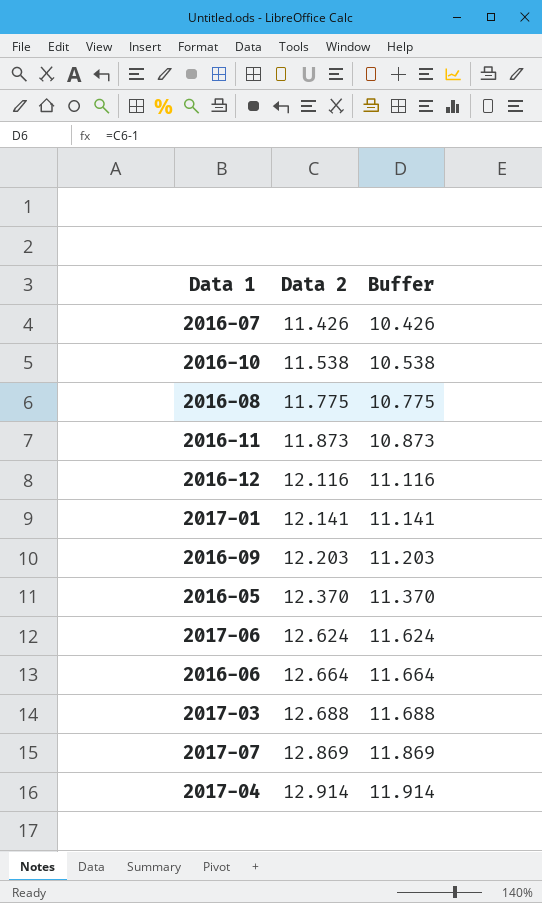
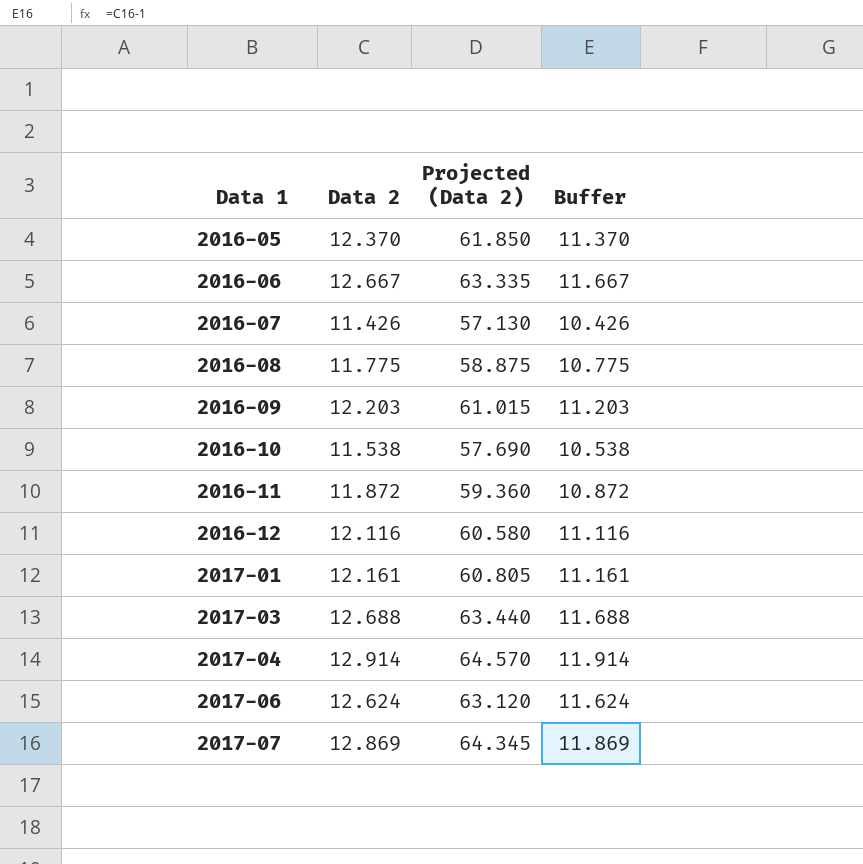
row order: Data 2 ascending -> Data 1 ascending
column Projected (Data 2) | formula: none -> [Data 2] * 5
2016-06 | Data 2: 12.664 -> 12.667
2016-06 | Buffer: 11.664 -> 11.667
2016-11 | Data 2: 11.873 -> 11.872
2016-11 | Buffer: 10.873 -> 10.872
2017-01 | Data 2: 12.141 -> 12.161
2017-01 | Buffer: 11.141 -> 11.161

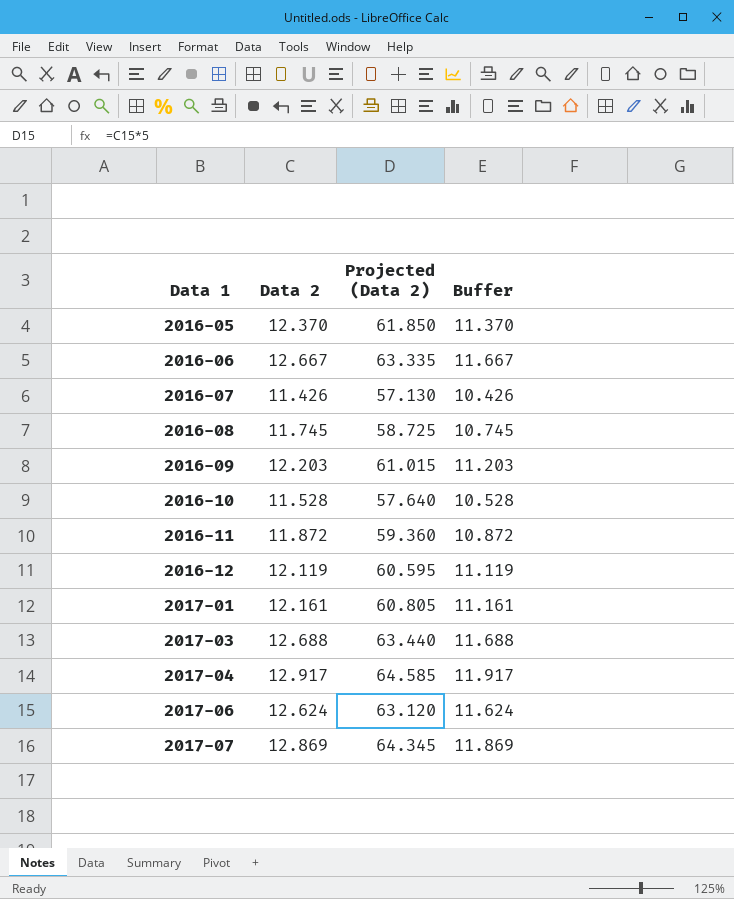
2016-08 | Data 2: 11.775 -> 11.745
2016-08 | Projected (Data 2): 58.875 -> 58.725
2016-08 | Buffer: 10.775 -> 10.745
2016-10 | Data 2: 11.538 -> 11.528
2016-10 | Projected (Data 2): 57.690 -> 57.640
2016-10 | Buffer: 10.538 -> 10.528
2016-12 | Data 2: 12.116 -> 12.119
2016-12 | Projected (Data 2): 60.580 -> 60.595
2016-12 | Buffer: 11.116 -> 11.119
2017-04 | Data 2: 12.914 -> 12.917
2017-04 | Projected (Data 2): 64.570 -> 64.585
2017-04 | Buffer: 11.914 -> 11.917

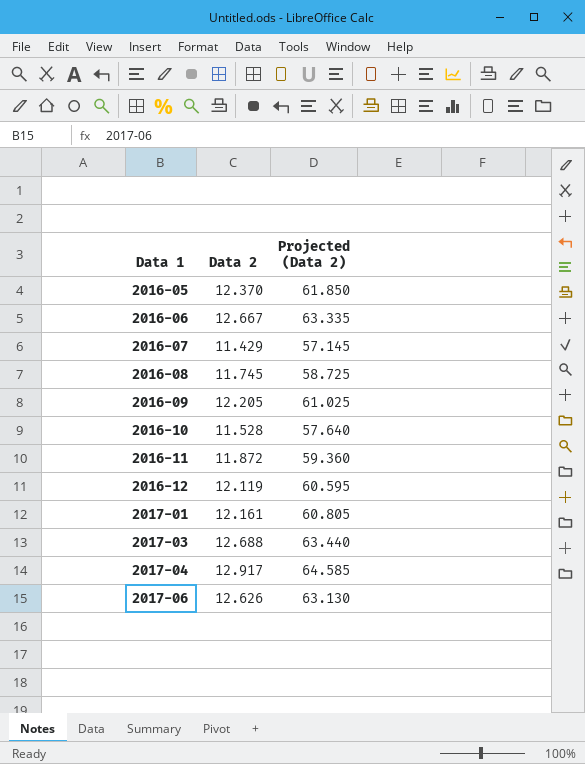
column Buffer | formula: [Data 2] - 1 -> none
row 2017-07: 12.869 | 64.345 | 11.869 -> none
2016-07 | Data 2: 11.426 -> 11.429
2016-07 | Projected (Data 2): 57.130 -> 57.145
2016-09 | Data 2: 12.203 -> 12.205
2016-09 | Projected (Data 2): 61.015 -> 61.025
2017-06 | Data 2: 12.624 -> 12.626
2017-06 | Projected (Data 2): 63.120 -> 63.130

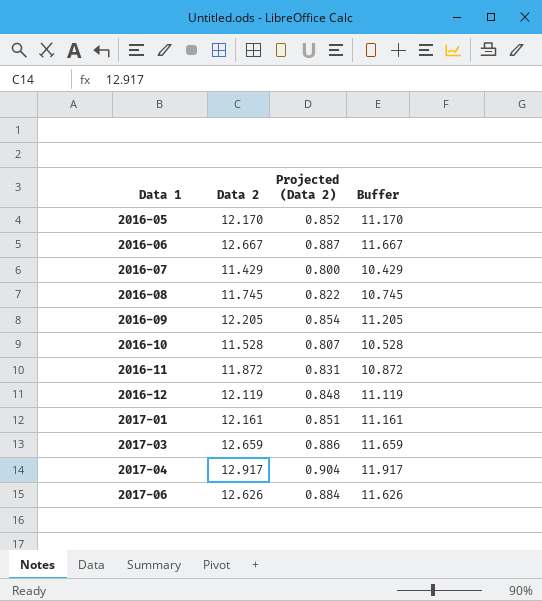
column Projected (Data 2) | formula: [Data 2] * 5 -> [Data 2] * 0.07
column Buffer | formula: none -> [Data 2] - 1
2016-05 | Data 2: 12.370 -> 12.170
2017-03 | Data 2: 12.688 -> 12.659

